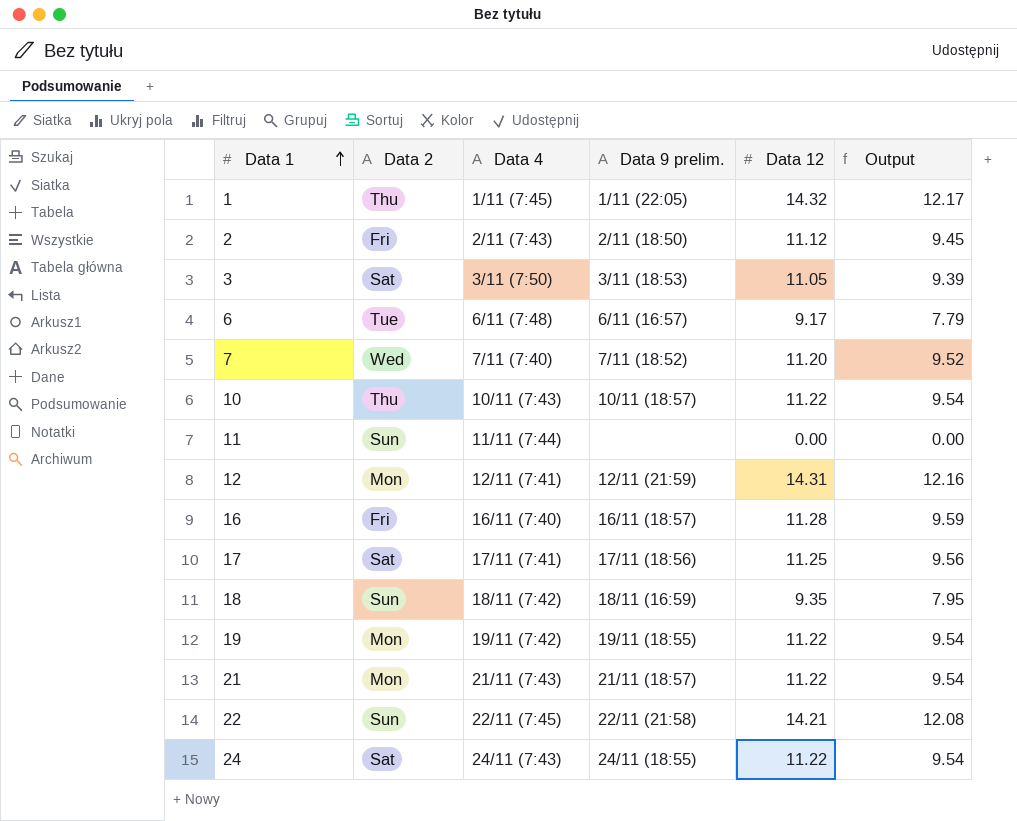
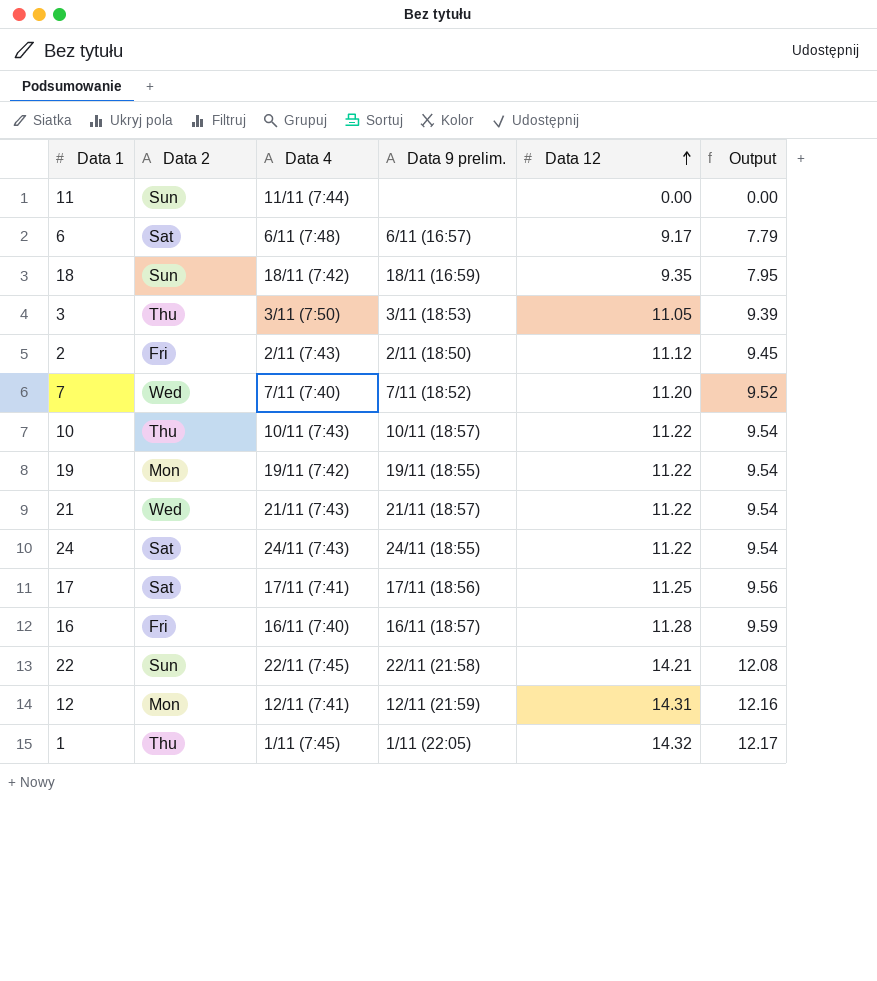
row order: Data 1 ascending -> Data 12 ascending
6 | Data 2: Tue -> Sat
3 | Data 2: Sat -> Thu
21 | Data 2: Mon -> Wed

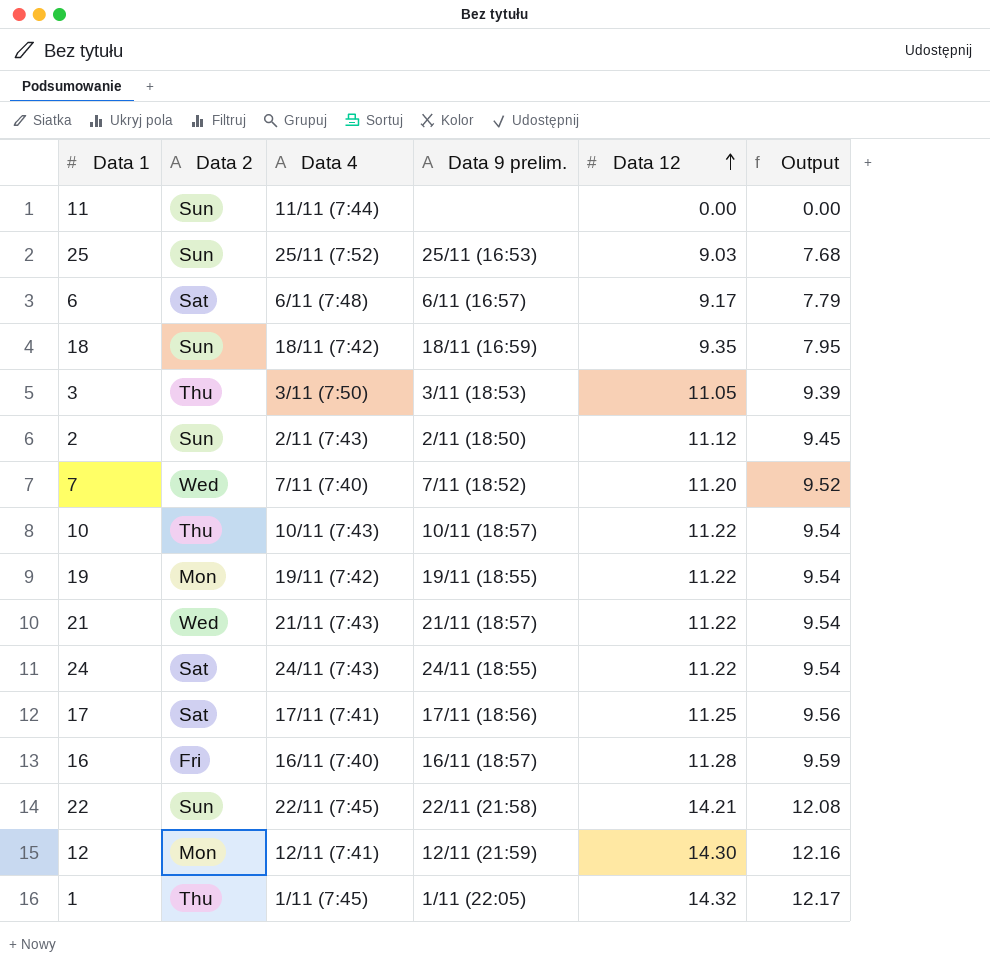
row 25: none -> Sun | 25/11 (7:52) | 25/11 (16:53) | 9.03 | 7.68
2 | Data 2: Fri -> Sun
12 | Data 12: 14.31 -> 14.30

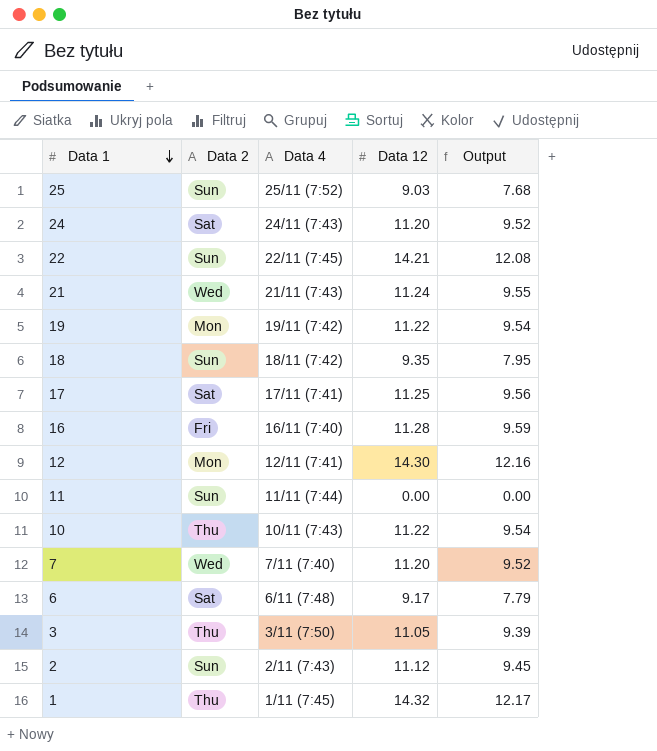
row order: Data 12 ascending -> Data 1 descending
column Data 9 prelim. | position: 4 -> none
24 | Data 12: 11.22 -> 11.20
24 | Output: 9.54 -> 9.52
21 | Data 12: 11.22 -> 11.24
21 | Output: 9.54 -> 9.55

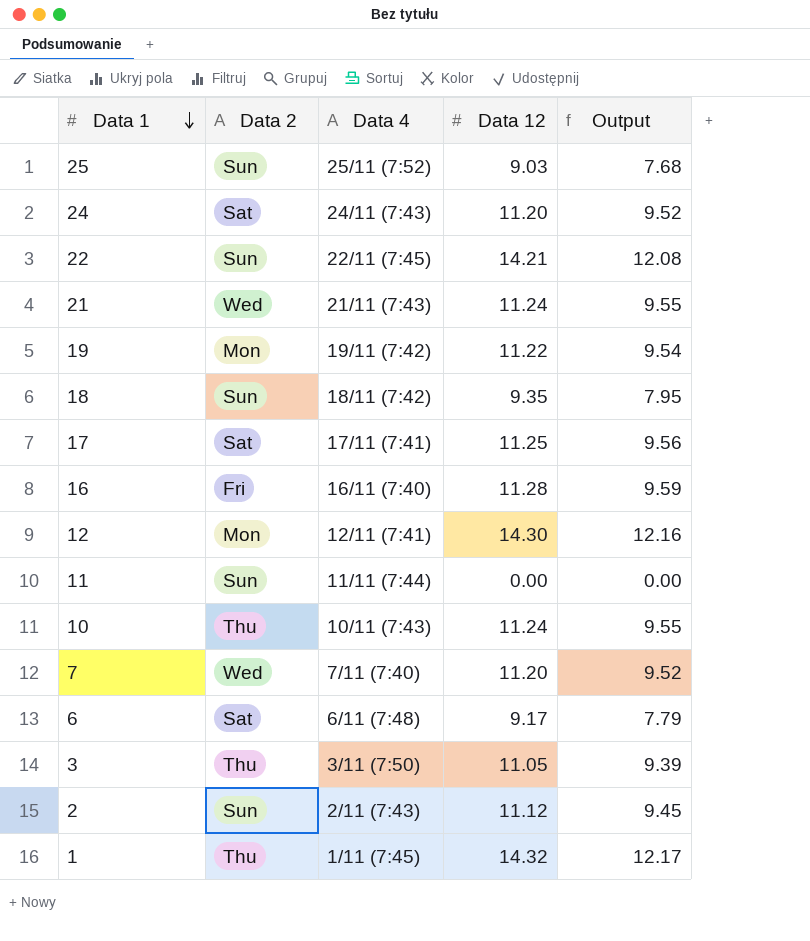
10 | Data 12: 11.22 -> 11.24
10 | Output: 9.54 -> 9.55

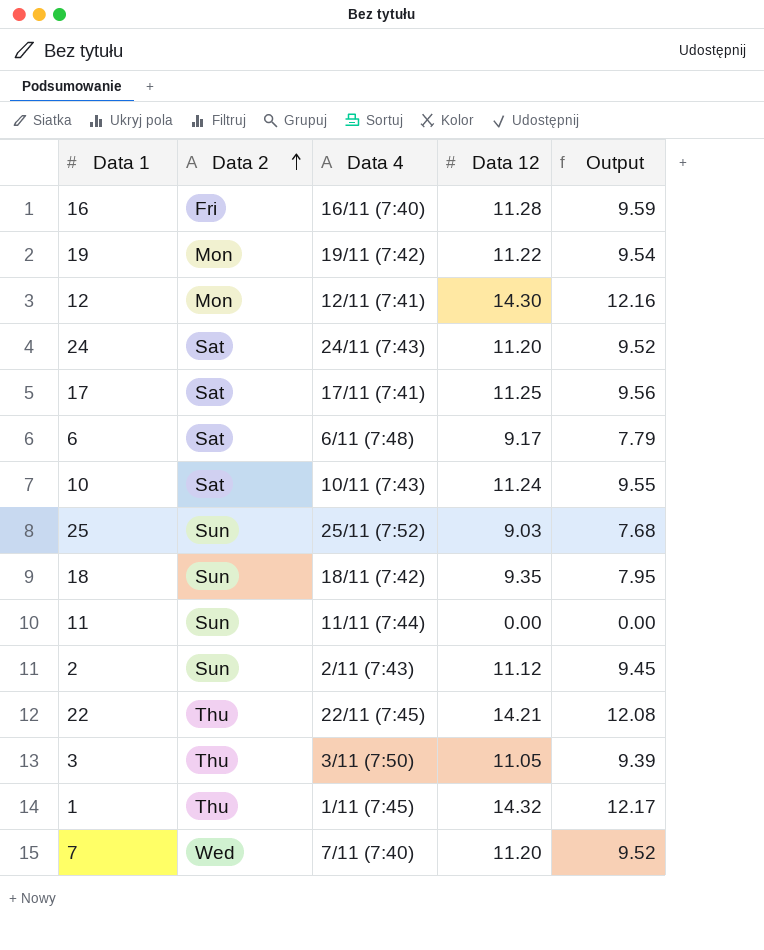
row order: Data 1 descending -> Data 2 ascending
row 21: Wed | 21/11 (7:43) | 11.24 | 9.55 -> none
10 | Data 2: Thu -> Sat
22 | Data 2: Sun -> Thu

